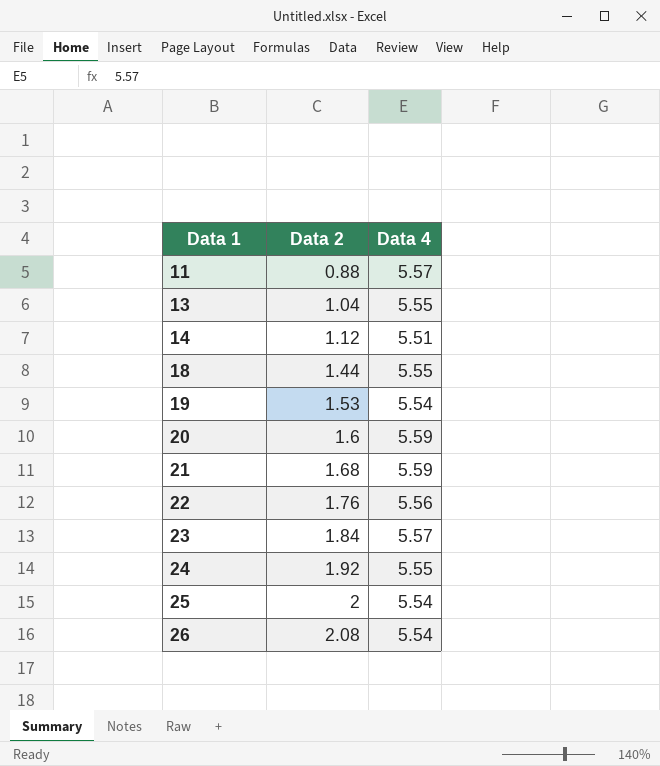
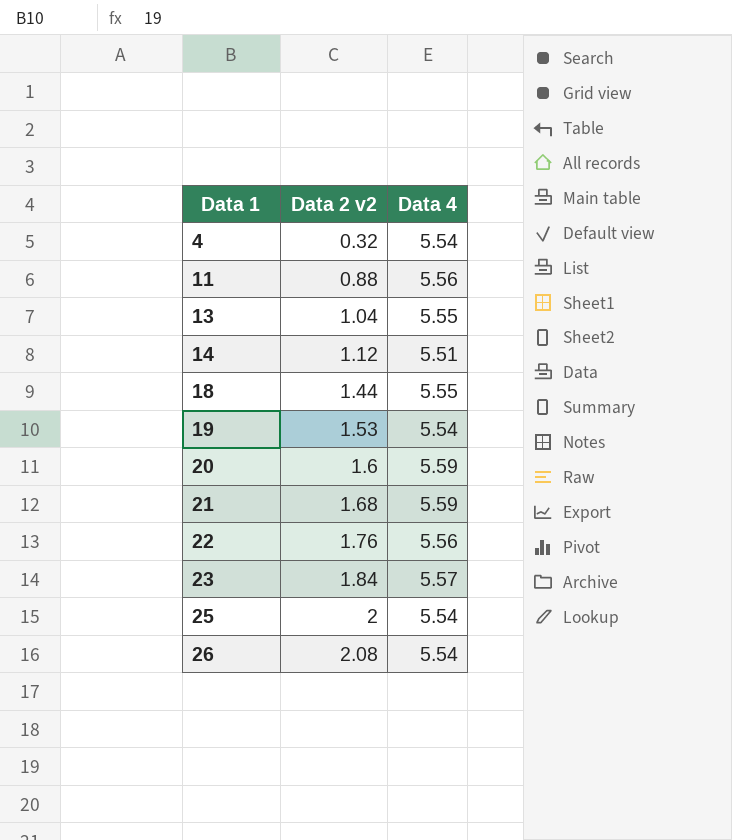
column name: Data 2 -> Data 2 v2
row 24: 1.92 | 5.55 -> none
row 4: none -> 0.32 | 5.54
11 | Data 4: 5.57 -> 5.56

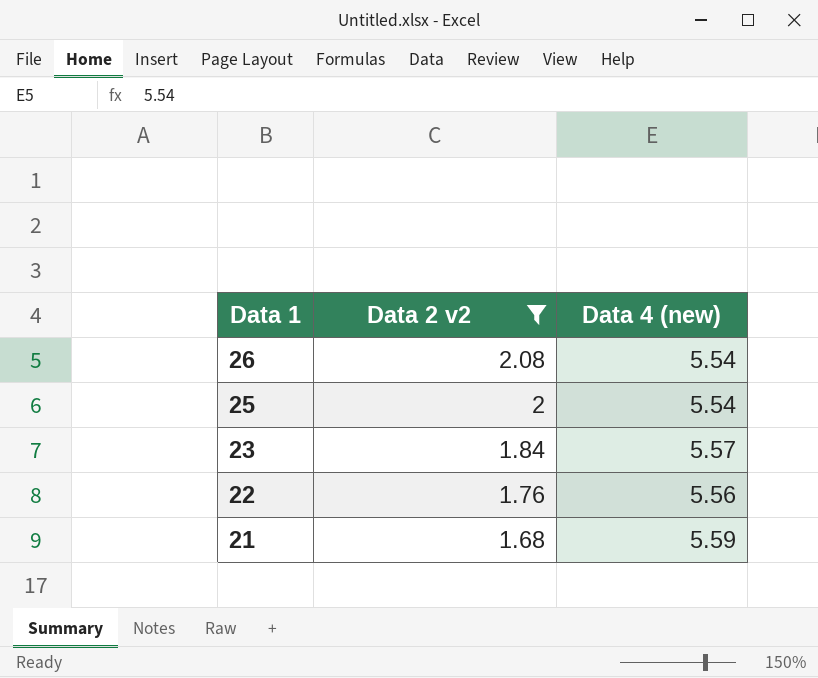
filter: none -> Data 2 v2 >= 1.68
row order: Data 1 ascending -> Data 1 descending
column name: Data 4 -> Data 4 (new)

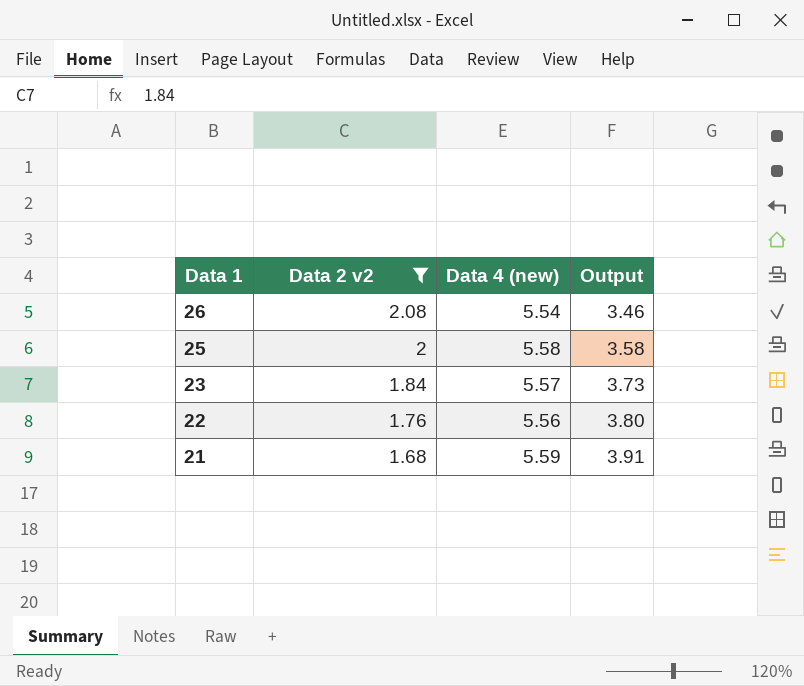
column Output | formula: none -> [Data 4 (new)] - [Data 2 v2]
25 | Data 4 (new): 5.54 -> 5.58

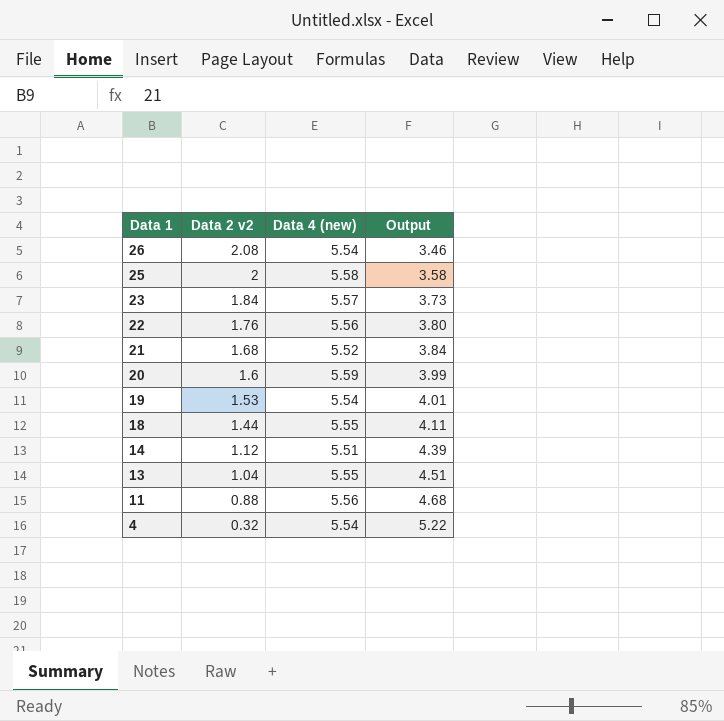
filter: Data 2 v2 >= 1.68 -> none
21 | Data 4 (new): 5.59 -> 5.52
21 | Output: 3.91 -> 3.84

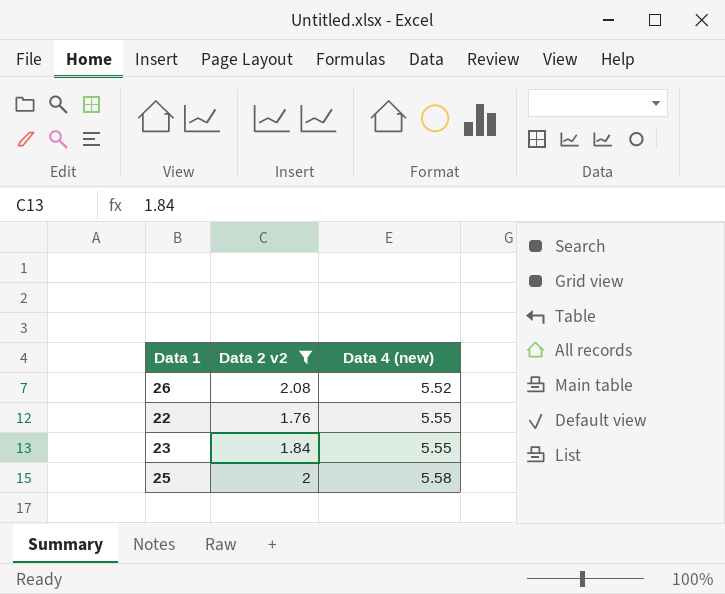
filter: none -> Data 2 v2 >= 1.76
row order: Data 1 descending -> Data 4 (new) ascending
column Output | formula: [Data 4 (new)] - [Data 2 v2] -> none
26 | Data 4 (new): 5.54 -> 5.52
22 | Data 4 (new): 5.56 -> 5.55
23 | Data 4 (new): 5.57 -> 5.55

